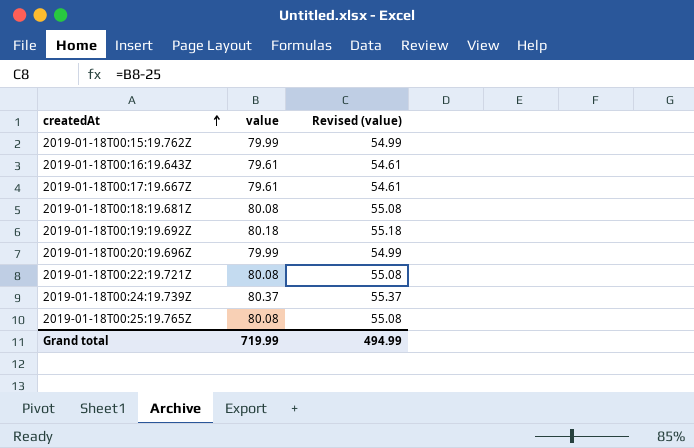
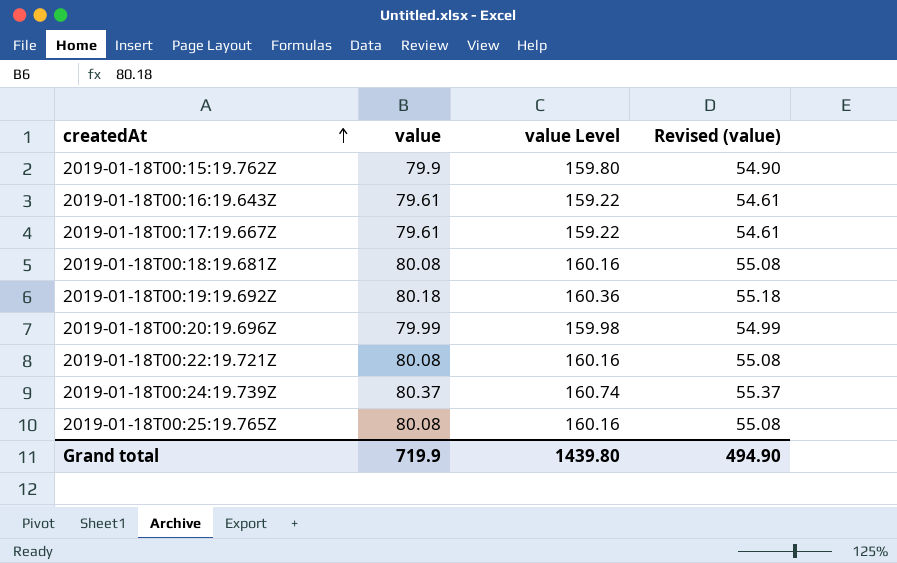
column value Level | formula: none -> [value] * 2
2019-01-18T00:15:19.762Z | value: 79.99 -> 79.9
2019-01-18T00:15:19.762Z | Revised (value): 54.99 -> 54.90
Grand total | value: 719.99 -> 719.9
Grand total | Revised (value): 494.99 -> 494.90

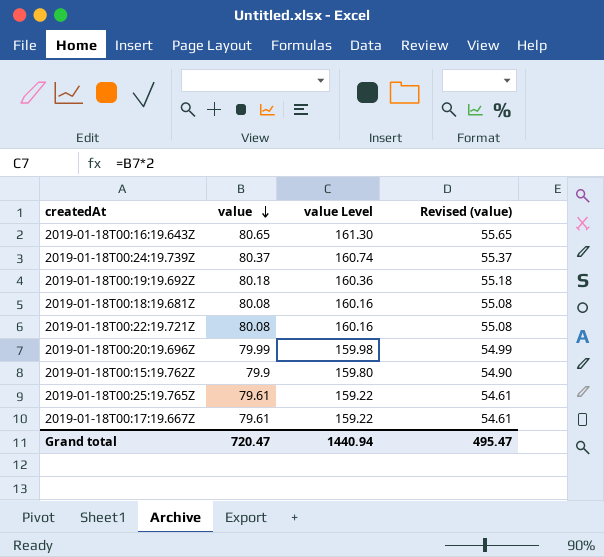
row order: createdAt ascending -> value descending
2019-01-18T00:16:19.643Z | value: 79.61 -> 80.65
2019-01-18T00:16:19.643Z | value Level: 159.22 -> 161.30
2019-01-18T00:16:19.643Z | Revised (value): 54.61 -> 55.65
2019-01-18T00:25:19.765Z | value: 80.08 -> 79.61
2019-01-18T00:25:19.765Z | value Level: 160.16 -> 159.22
2019-01-18T00:25:19.765Z | Revised (value): 55.08 -> 54.61
Grand total | value: 719.9 -> 720.47
Grand total | value Level: 1439.80 -> 1440.94
Grand total | Revised (value): 494.90 -> 495.47

